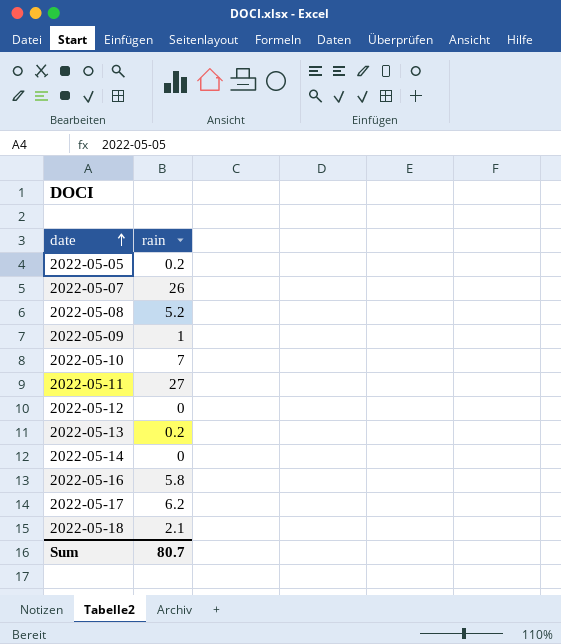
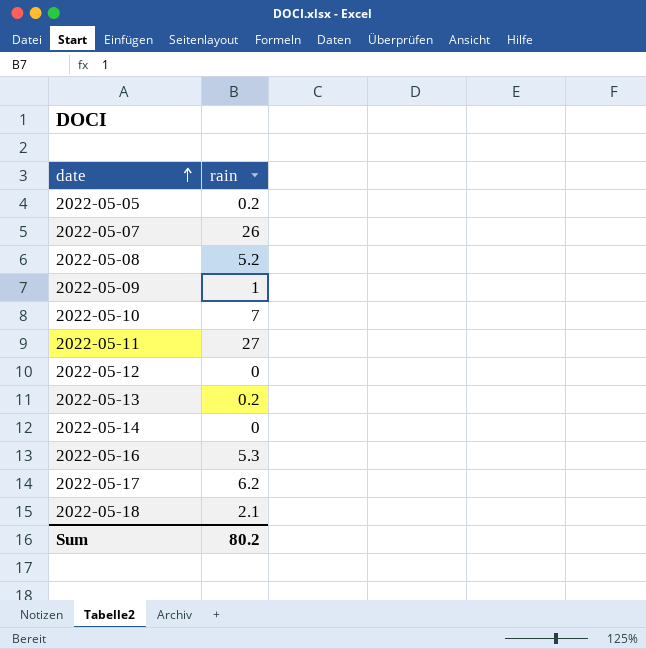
2022-05-16 | rain: 5.8 -> 5.3
Sum | rain: 80.7 -> 80.2

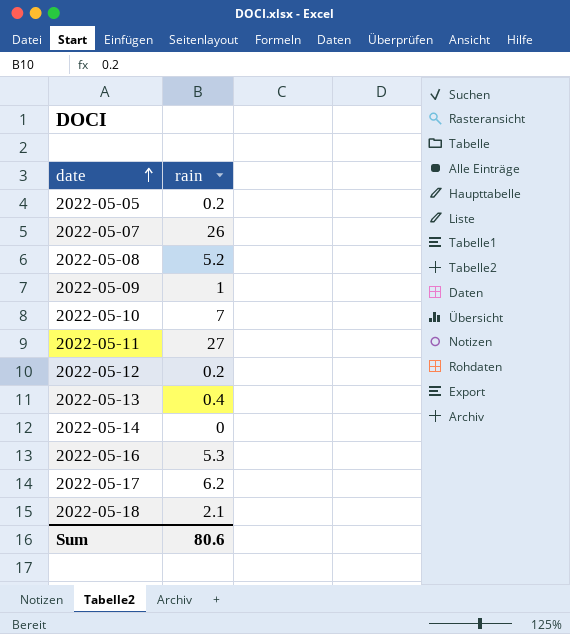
2022-05-12 | rain: 0 -> 0.2
2022-05-13 | rain: 0.2 -> 0.4
Sum | rain: 80.2 -> 80.6

